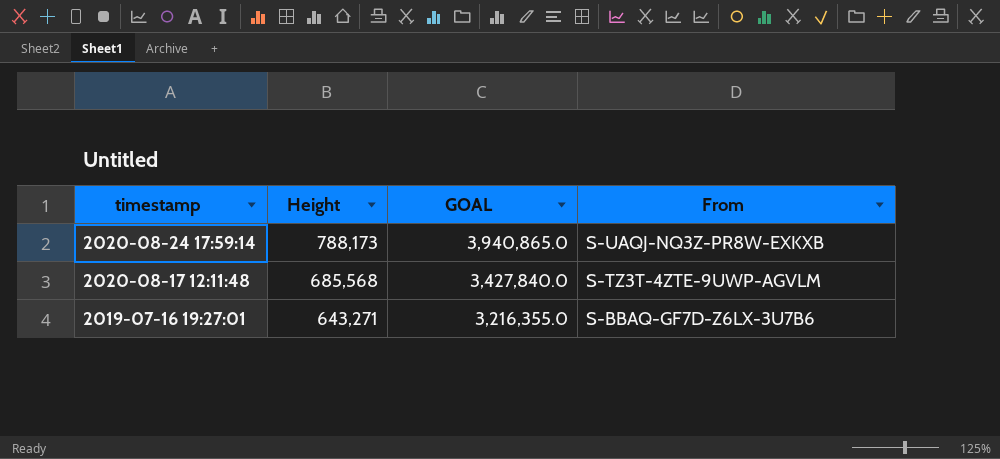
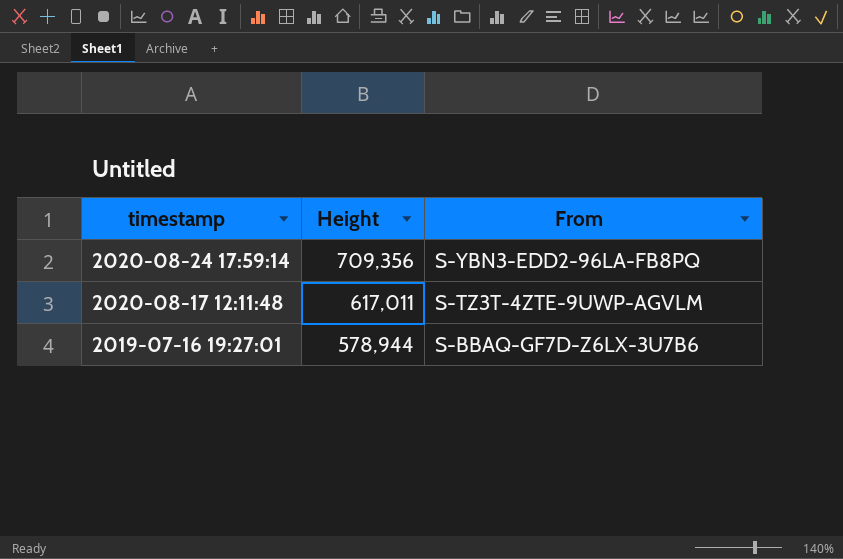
column GOAL | formula: [Height] * 5 -> none
2020-08-24 17:59:14 | Height: 788,173 -> 709,356
2020-08-24 17:59:14 | From: S-UAQJ-NQ3Z-PR8W-EXKXB -> S-YBN3-EDD2-96LA-FB8PQ
2020-08-17 12:11:48 | Height: 685,568 -> 617,011
2019-07-16 19:27:01 | Height: 643,271 -> 578,944

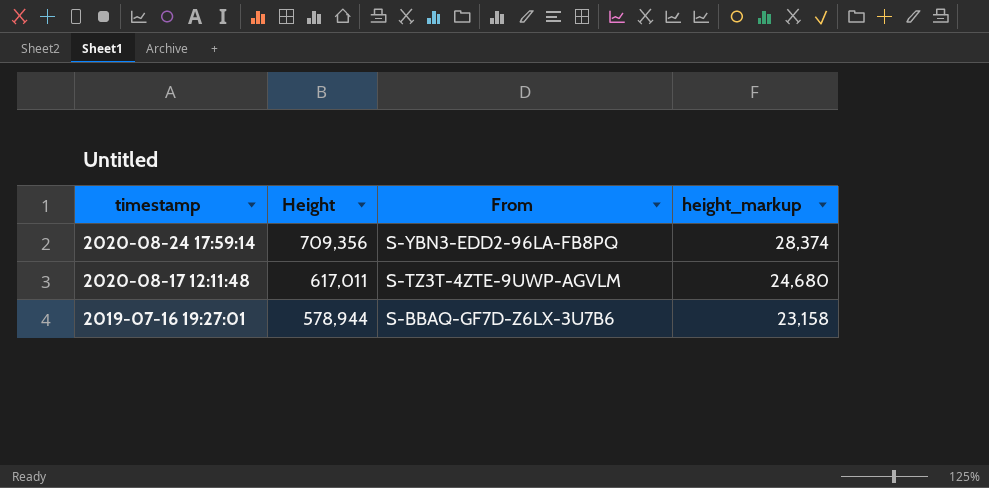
column height_markup | formula: none -> [Height] * 0.04

